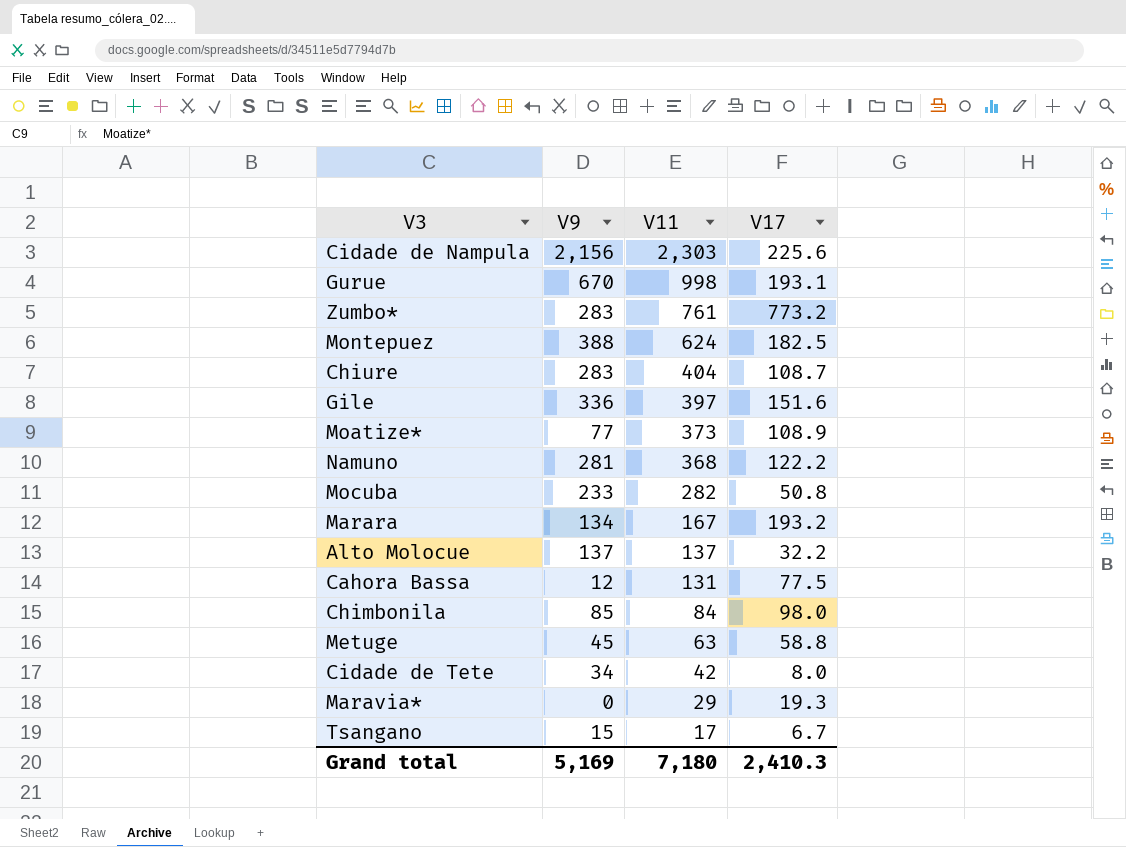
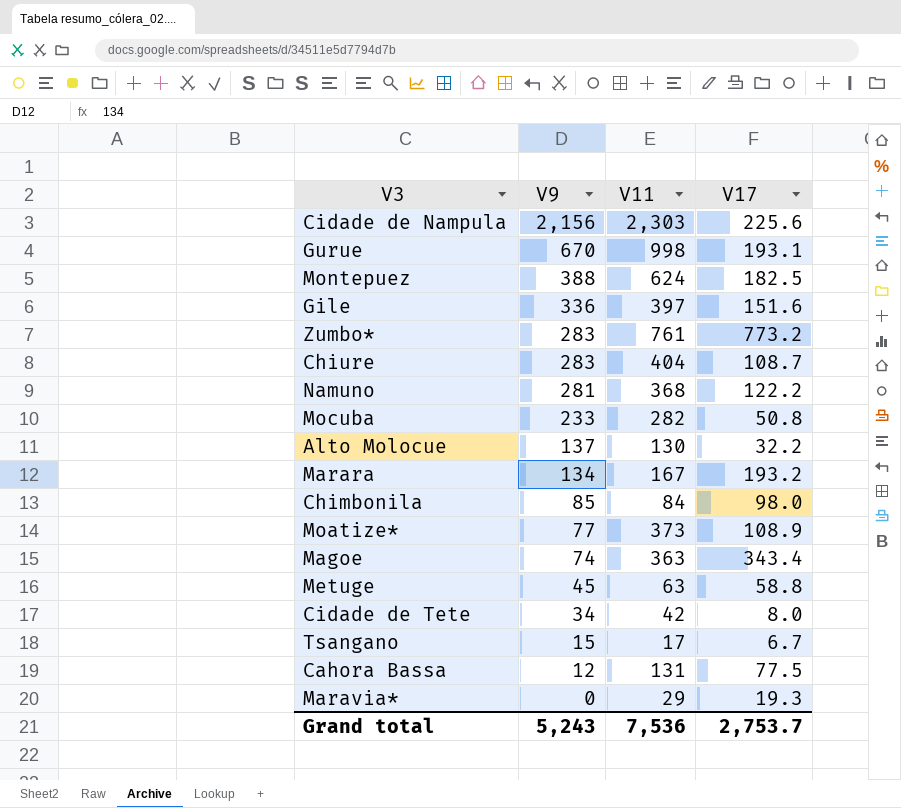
row order: V11 descending -> V9 descending
Alto Molocue | V11: 137 -> 130
row Magoe: none -> 74 | 363 | 343.4
Grand total | V9: 5,169 -> 5,243
Grand total | V11: 7,180 -> 7,536
Grand total | V17: 2,410.3 -> 2,753.7

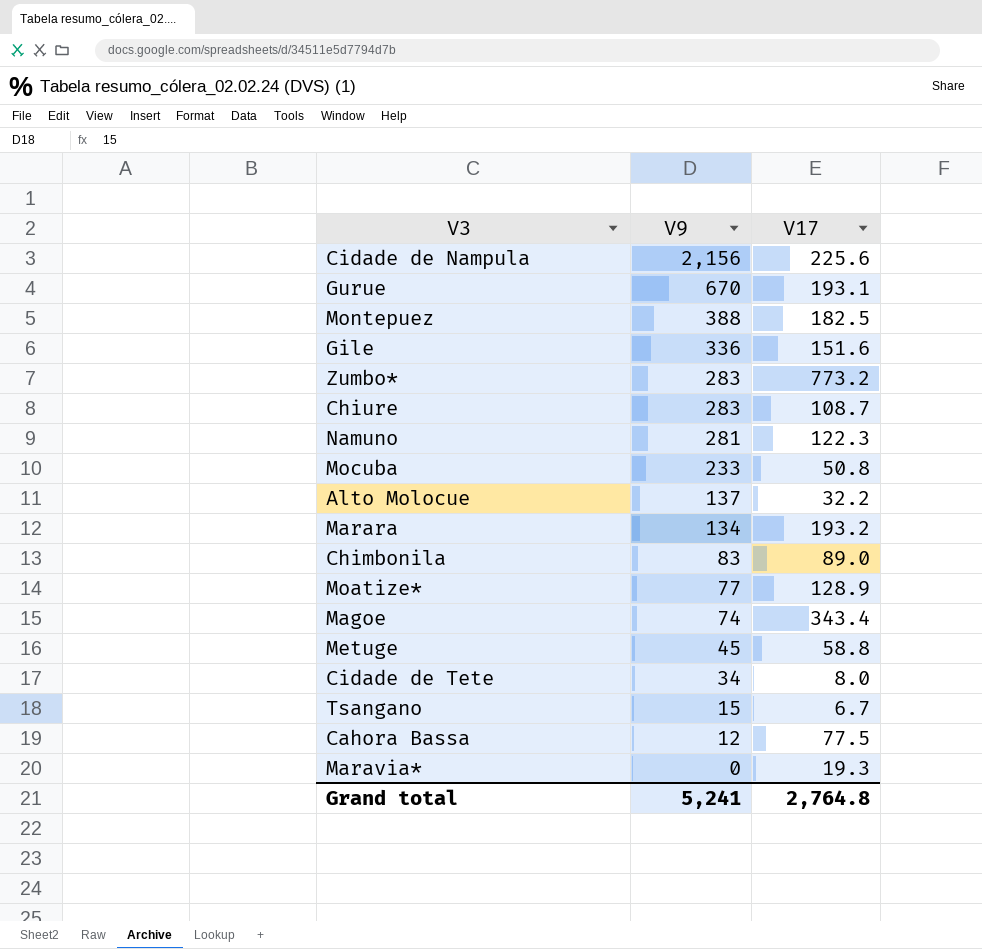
column V11 | position: 3 -> none
Namuno | V17: 122.2 -> 122.3
Chimbonila | V9: 85 -> 83
Chimbonila | V17: 98.0 -> 89.0
Moatize* | V17: 108.9 -> 128.9
Grand total | V9: 5,243 -> 5,241
Grand total | V17: 2,753.7 -> 2,764.8

